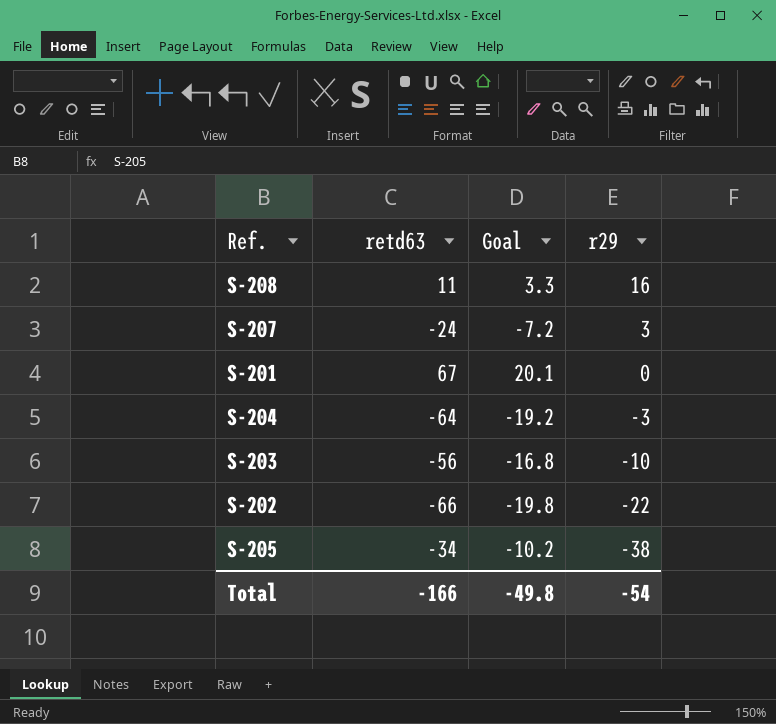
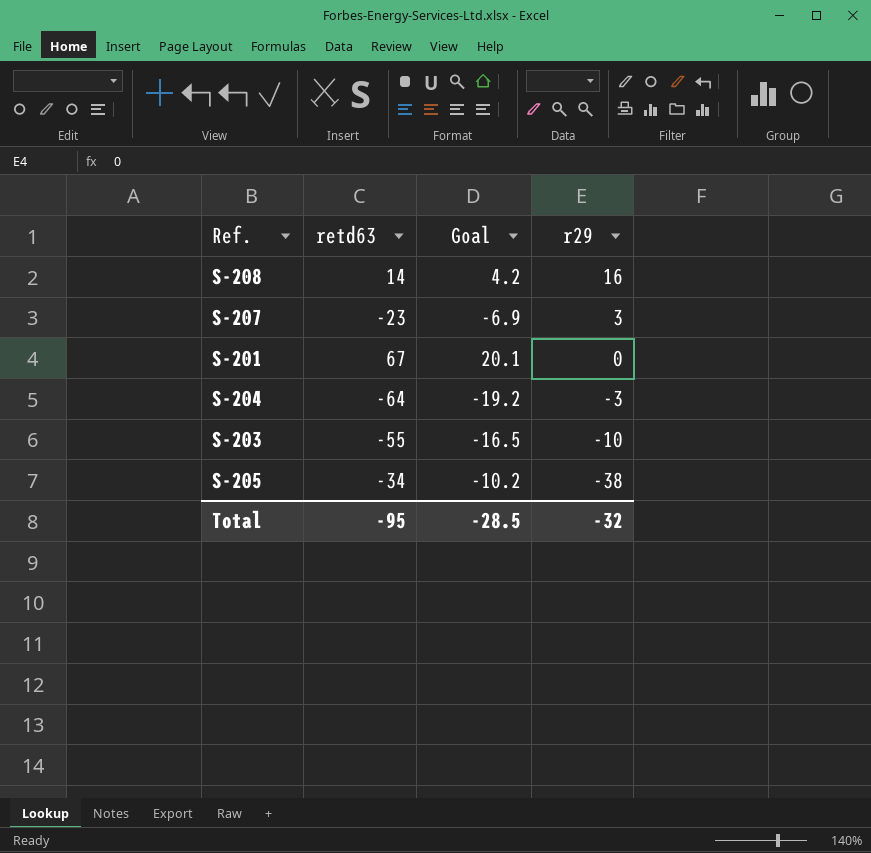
row S-202: -66 | -19.8 | -22 -> none
S-208 | retd63: 11 -> 14
S-208 | Goal: 3.3 -> 4.2
S-207 | retd63: -24 -> -23
S-207 | Goal: -7.2 -> -6.9
S-203 | retd63: -56 -> -55
S-203 | Goal: -16.8 -> -16.5
Total | retd63: -166 -> -95
Total | Goal: -49.8 -> -28.5
Total | r29: -54 -> -32

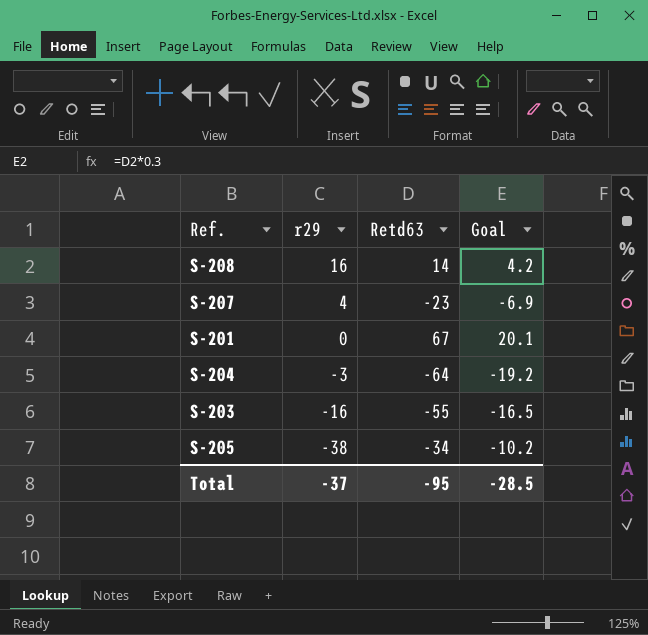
column r29 | position: 4 -> 2
column name: retd63 -> Retd63
S-207 | r29: 3 -> 4
S-203 | r29: -10 -> -16
Total | r29: -32 -> -37

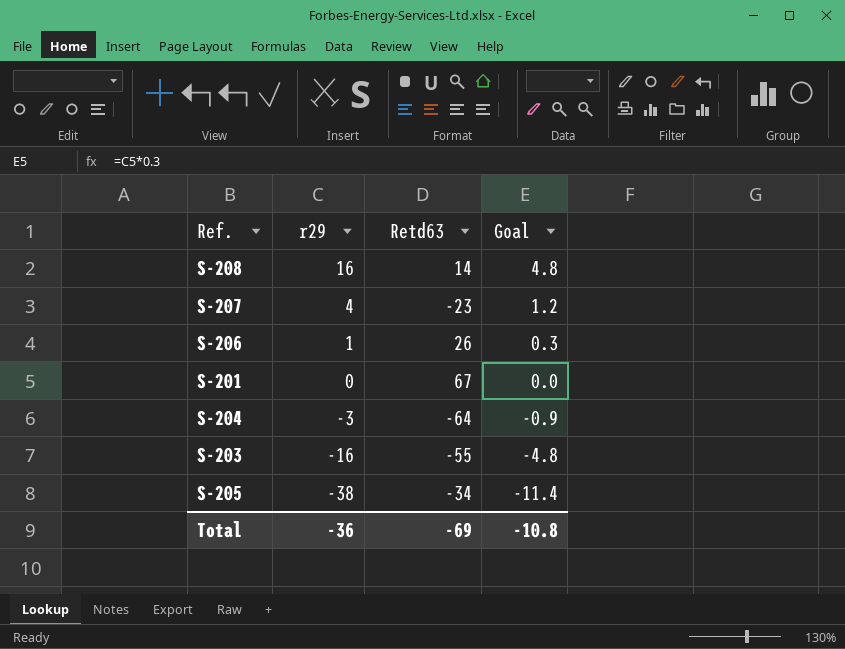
column Goal | formula: [Retd63] * 0.3 -> [r29] * 0.3
row S-206: none -> 1 | 26 | 0.3
Total | r29: -37 -> -36
Total | Retd63: -95 -> -69
Total | Goal: -28.5 -> -10.8

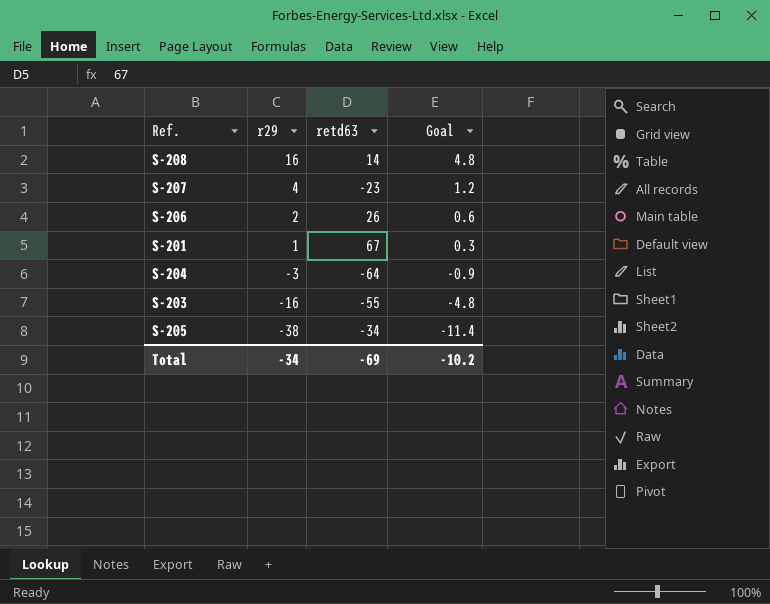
column name: Retd63 -> retd63
S-206 | r29: 1 -> 2
S-206 | Goal: 0.3 -> 0.6
S-201 | r29: 0 -> 1
S-201 | Goal: 0.0 -> 0.3
Total | r29: -36 -> -34
Total | Goal: -10.8 -> -10.2

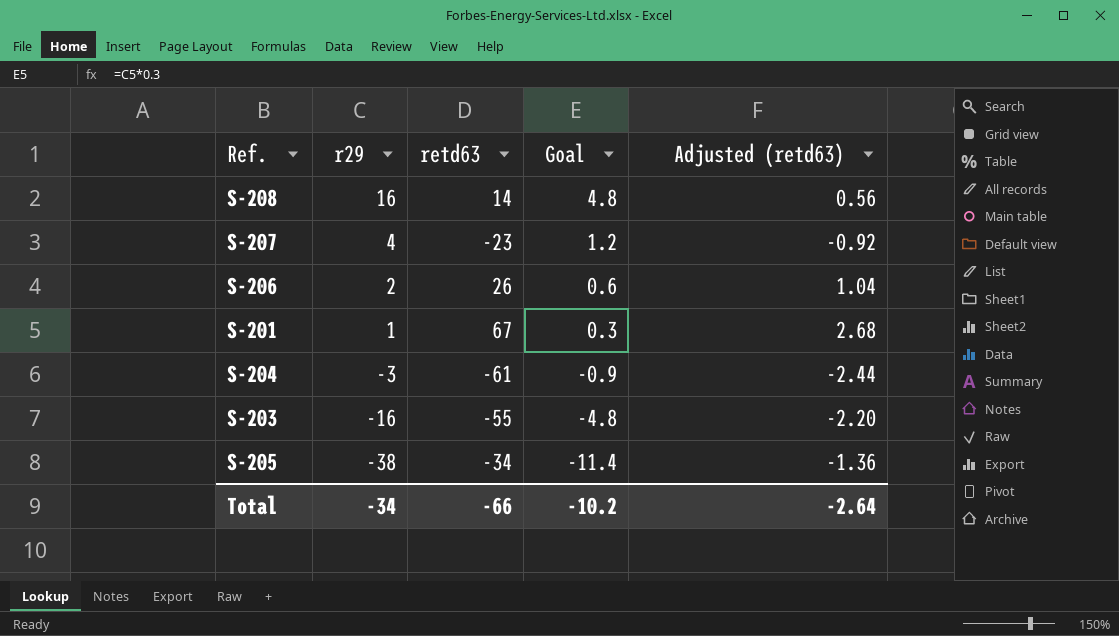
column Adjusted (retd63) | formula: none -> [retd63] * 0.04
S-204 | retd63: -64 -> -61
Total | retd63: -69 -> -66

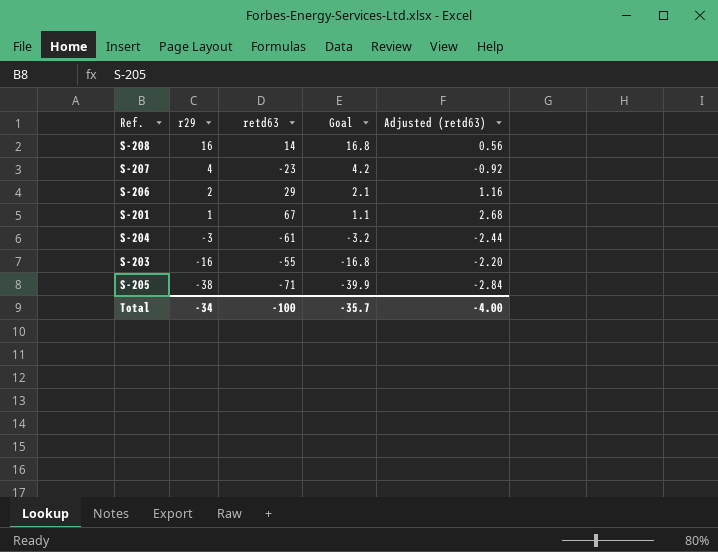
column Goal | formula: [r29] * 0.3 -> [r29] * 1.05
S-206 | retd63: 26 -> 29
S-206 | Adjusted (retd63): 1.04 -> 1.16
S-205 | retd63: -34 -> -71
S-205 | Adjusted (retd63): -1.36 -> -2.84
Total | retd63: -66 -> -100
Total | Goal: -10.2 -> -35.7
Total | Adjusted (retd63): -2.64 -> -4.00

